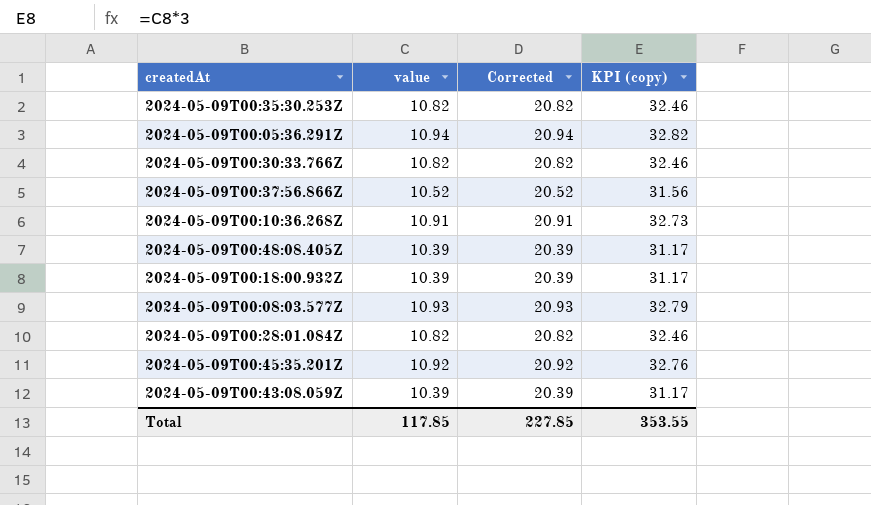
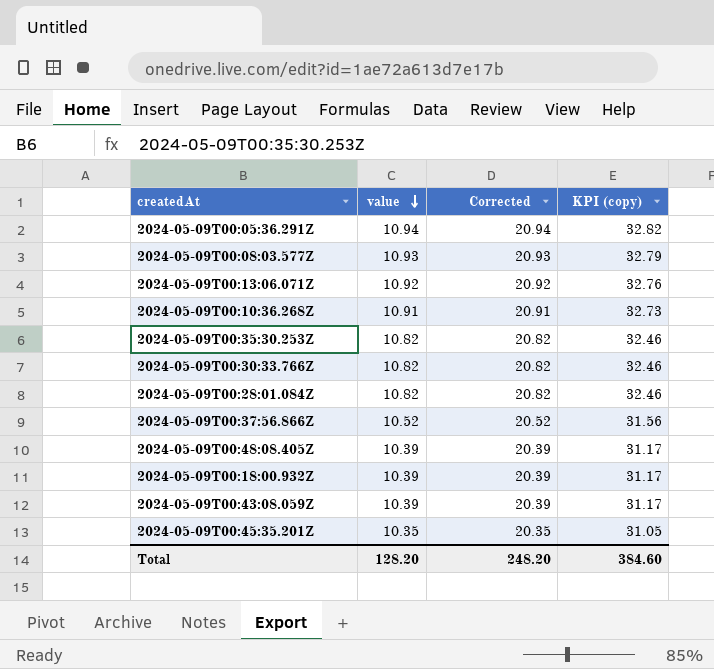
row order: none -> value descending
row 2024-05-09T00:13:06.071Z: none -> 10.92 | 20.92 | 32.76
2024-05-09T00:45:35.201Z | value: 10.92 -> 10.35
2024-05-09T00:45:35.201Z | Corrected: 20.92 -> 20.35
2024-05-09T00:45:35.201Z | KPI (copy): 32.76 -> 31.05
Total | value: 117.85 -> 128.20
Total | Corrected: 227.85 -> 248.20
Total | KPI (copy): 353.55 -> 384.60

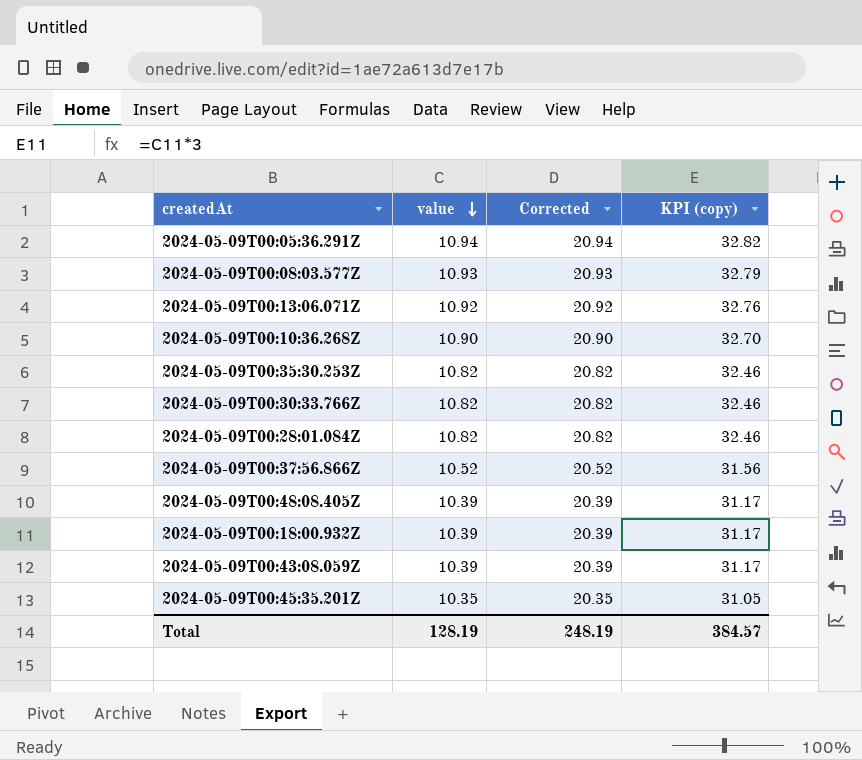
2024-05-09T00:10:36.268Z | value: 10.91 -> 10.90
2024-05-09T00:10:36.268Z | Corrected: 20.91 -> 20.90
2024-05-09T00:10:36.268Z | KPI (copy): 32.73 -> 32.70
Total | value: 128.20 -> 128.19
Total | Corrected: 248.20 -> 248.19
Total | KPI (copy): 384.60 -> 384.57

